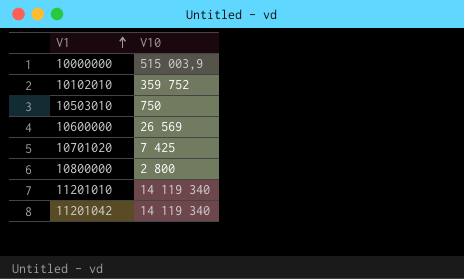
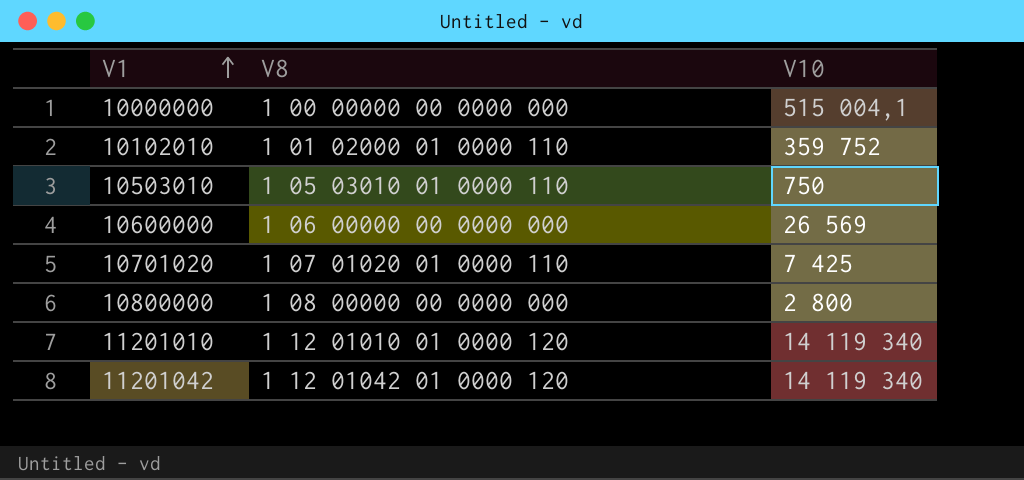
column V8 | position: none -> 2
10000000 | V10: 515 003,9 -> 515 004,1

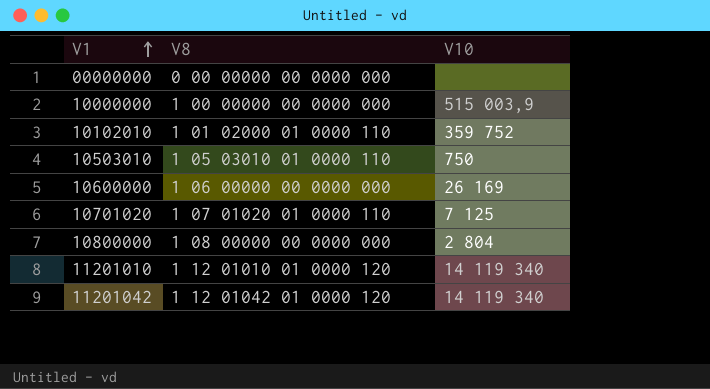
row 00000000: none -> 0 00 00000 00 0000 000 | none
10000000 | V10: 515 004,1 -> 515 003,9
10600000 | V10: 26 569 -> 26 169
10701020 | V10: 7 425 -> 7 125
10800000 | V10: 2 800 -> 2 804

